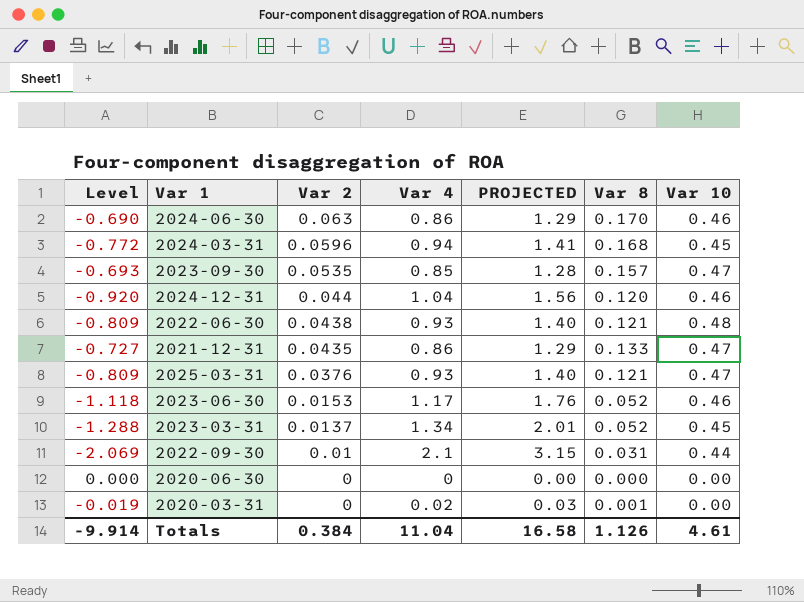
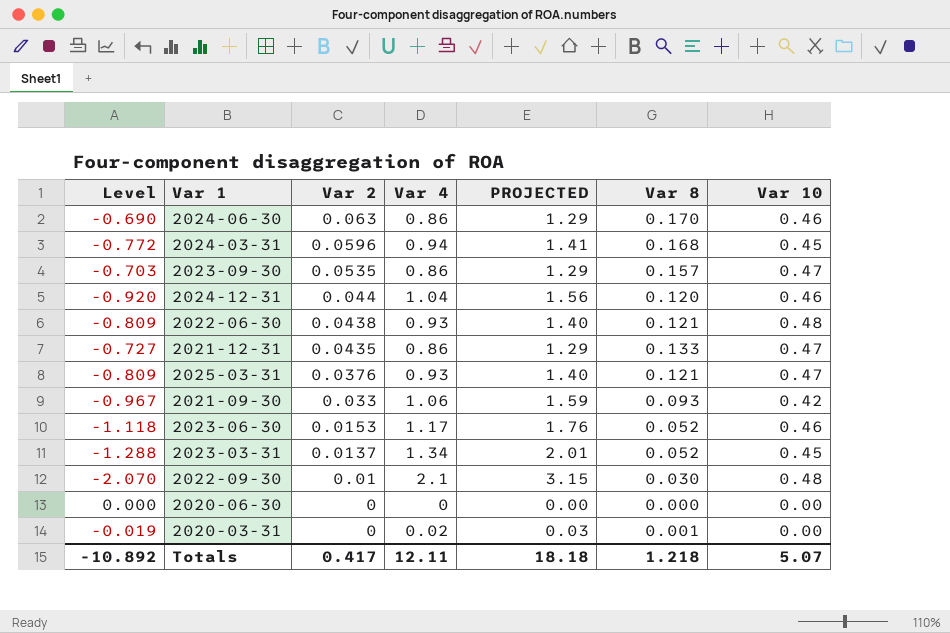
2023-09-30 | Level: -0.693 -> -0.703
2023-09-30 | Var 4: 0.85 -> 0.86
2023-09-30 | PROJECTED: 1.28 -> 1.29
row 2021-09-30: none -> -0.967 | 0.033 | 1.06 | 1.59 | 0.093 | 0.42
2022-09-30 | Level: -2.069 -> -2.070
2022-09-30 | Var 8: 0.031 -> 0.030
2022-09-30 | Var 10: 0.44 -> 0.48
Totals | Level: -9.914 -> -10.892
Totals | Var 2: 0.384 -> 0.417
Totals | Var 4: 11.04 -> 12.11
Totals | PROJECTED: 16.58 -> 18.18
Totals | Var 8: 1.126 -> 1.218
Totals | Var 10: 4.61 -> 5.07

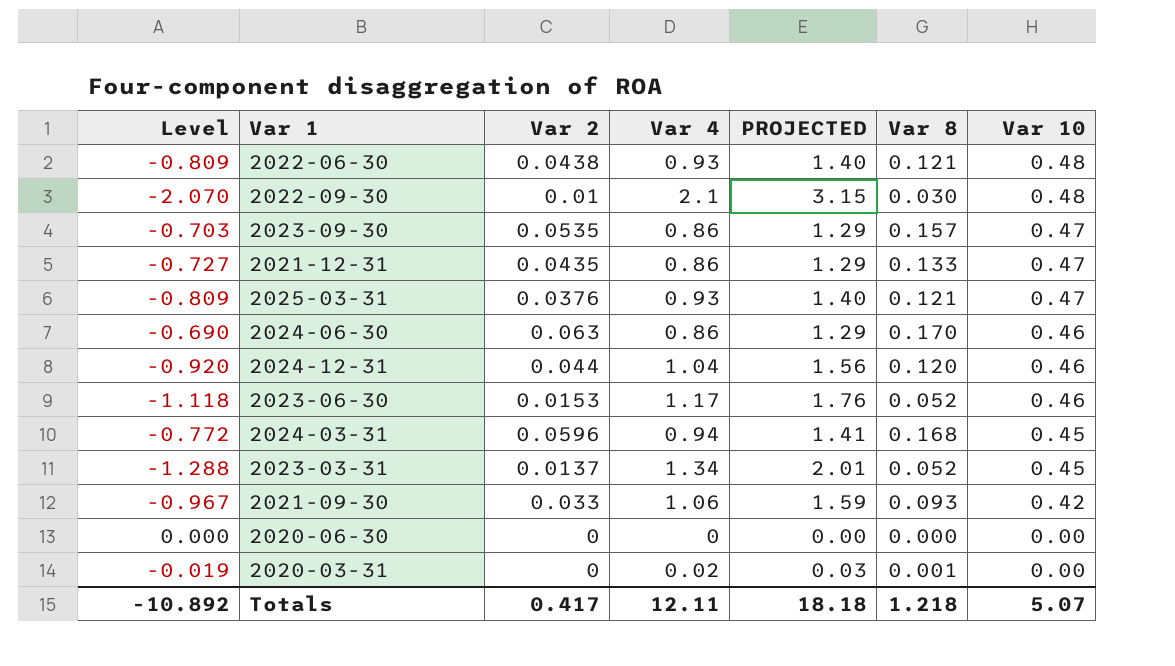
row order: Var 2 descending -> Var 10 descending

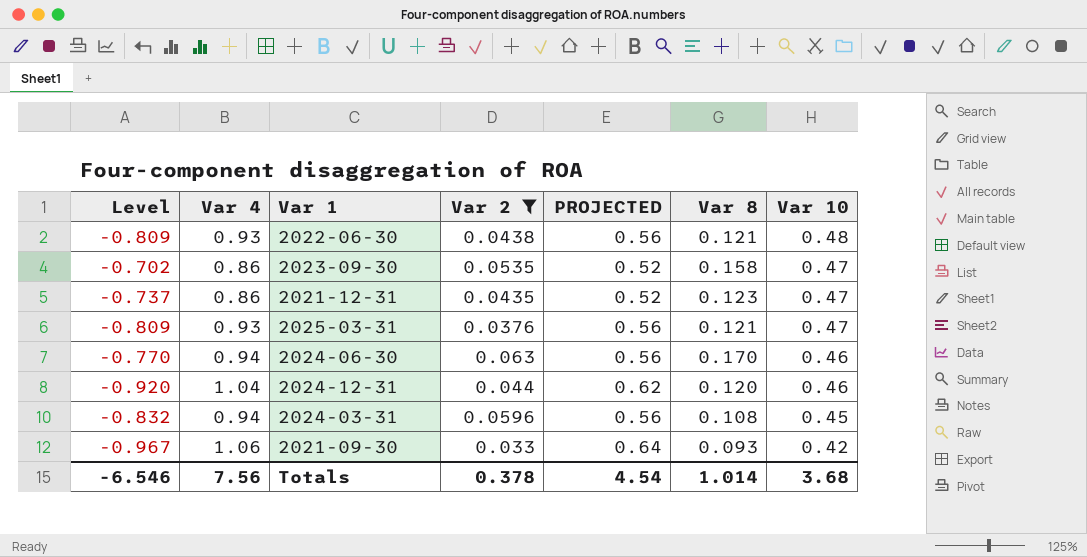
filter: none -> Var 2 >= 0.033
column Var 4 | position: 4 -> 2
column PROJECTED | formula: [Var 4] * 1.5 -> [Var 4] * 0.6
2023-09-30 | Level: -0.703 -> -0.702
2023-09-30 | Var 8: 0.157 -> 0.158
2021-12-31 | Level: -0.727 -> -0.737
2021-12-31 | Var 8: 0.133 -> 0.123
2024-06-30 | Level: -0.690 -> -0.770
2024-06-30 | Var 4: 0.86 -> 0.94
2024-03-31 | Level: -0.772 -> -0.832
2024-03-31 | Var 8: 0.168 -> 0.108
Totals | Level: -10.892 -> -6.546
Totals | Var 4: 12.11 -> 7.56
Totals | Var 2: 0.417 -> 0.378
Totals | PROJECTED: 18.18 -> 4.54
Totals | Var 8: 1.218 -> 1.014
Totals | Var 10: 5.07 -> 3.68

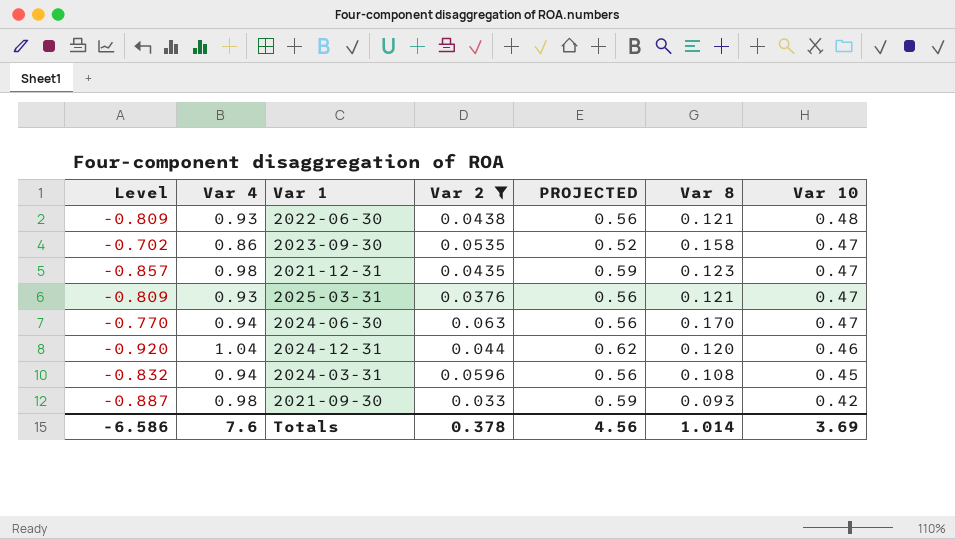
2021-12-31 | Level: -0.737 -> -0.857
2021-12-31 | Var 4: 0.86 -> 0.98
2021-12-31 | PROJECTED: 0.52 -> 0.59
2024-06-30 | Var 10: 0.46 -> 0.47
2021-09-30 | Level: -0.967 -> -0.887
2021-09-30 | Var 4: 1.06 -> 0.98
2021-09-30 | PROJECTED: 0.64 -> 0.59
Totals | Level: -6.546 -> -6.586
Totals | Var 4: 7.56 -> 7.6
Totals | PROJECTED: 4.54 -> 4.56
Totals | Var 10: 3.68 -> 3.69

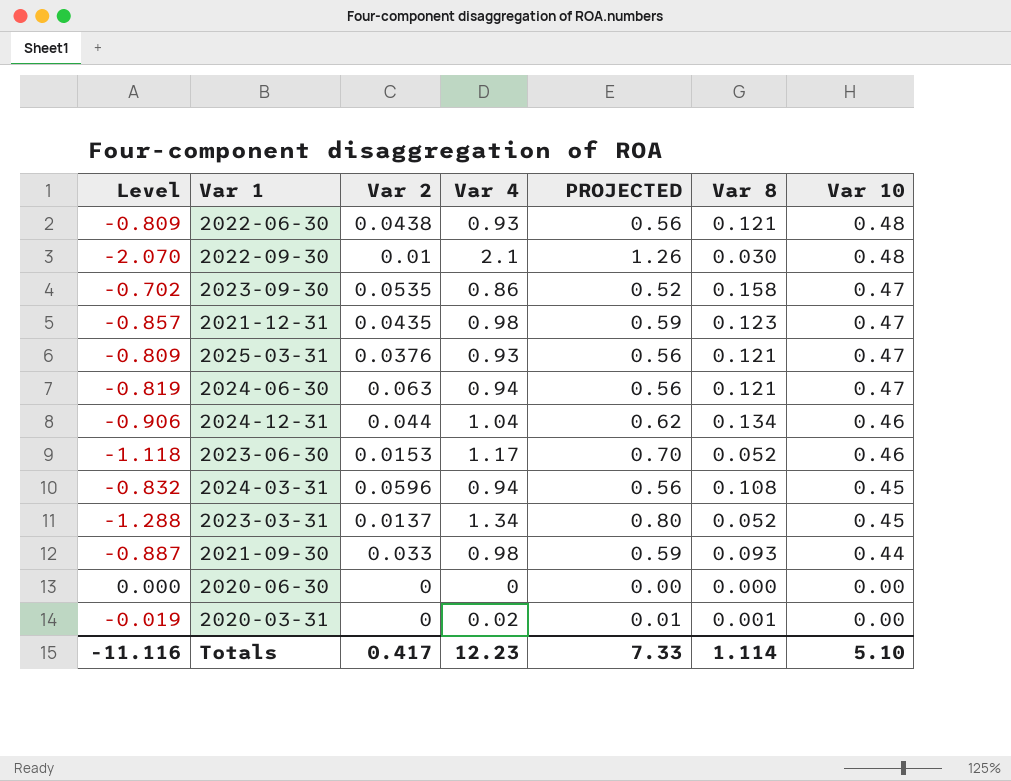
filter: Var 2 >= 0.033 -> none
column Var 4 | position: 2 -> 4
2024-06-30 | Level: -0.770 -> -0.819
2024-06-30 | Var 8: 0.170 -> 0.121
2024-12-31 | Level: -0.920 -> -0.906
2024-12-31 | Var 8: 0.120 -> 0.134
2021-09-30 | Var 10: 0.42 -> 0.44
Totals | Level: -6.586 -> -11.116
Totals | Var 2: 0.378 -> 0.417
Totals | Var 4: 7.6 -> 12.23
Totals | PROJECTED: 4.56 -> 7.33
Totals | Var 8: 1.014 -> 1.114
Totals | Var 10: 3.69 -> 5.10

